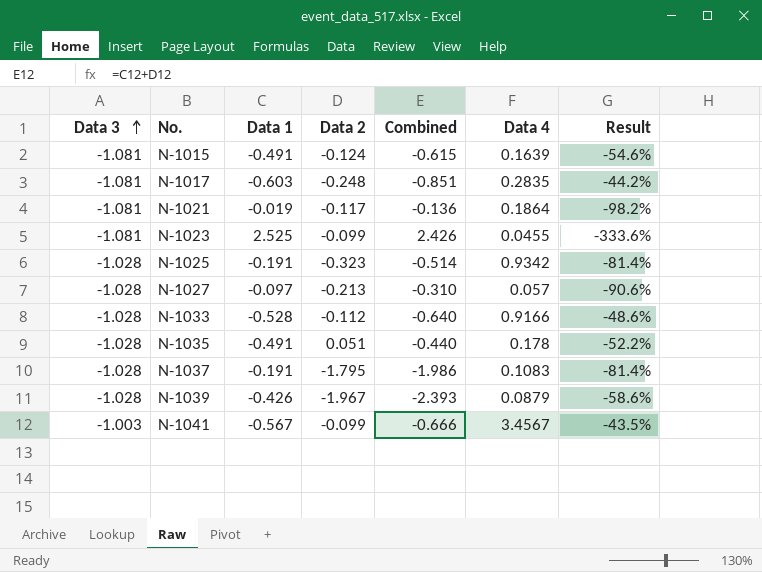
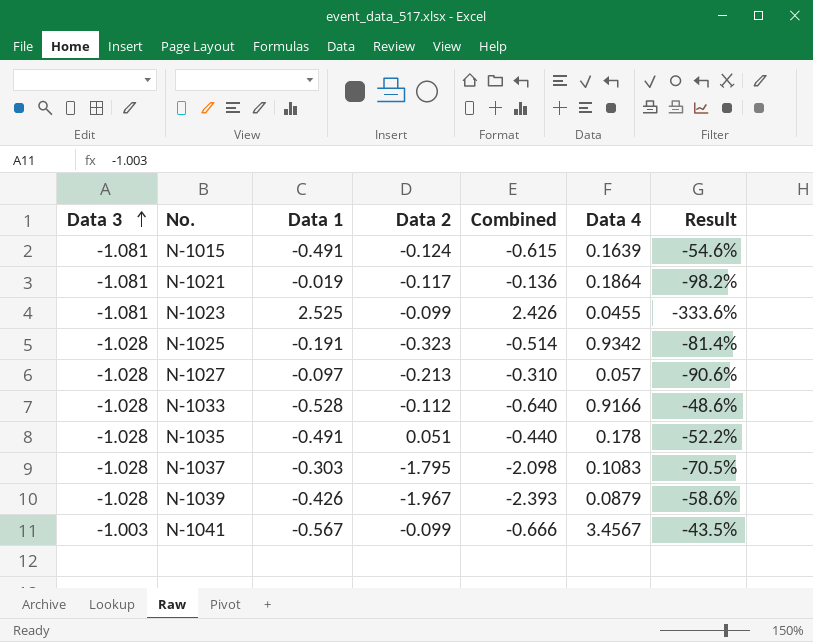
row N-1017: -1.081 | -0.603 | -0.248 | -0.851 | 0.2835 | -44.2% -> none
N-1037 | Data 1: -0.191 -> -0.303
N-1037 | Combined: -1.986 -> -2.098
N-1037 | Result: -81.4% -> -70.5%

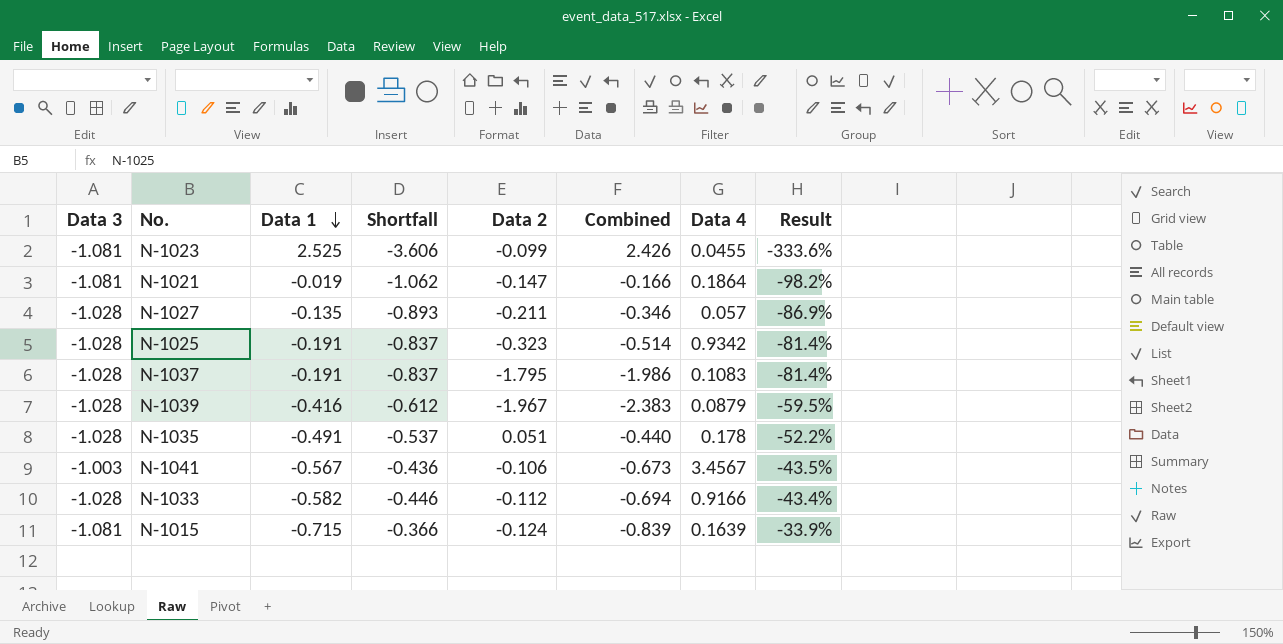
row order: Data 3 ascending -> Data 1 descending
column Shortfall | formula: none -> [Data 3] - [Data 1]
N-1021 | Data 2: -0.117 -> -0.147
N-1021 | Combined: -0.136 -> -0.166
N-1027 | Data 1: -0.097 -> -0.135
N-1027 | Data 2: -0.213 -> -0.211
N-1027 | Combined: -0.310 -> -0.346
N-1027 | Result: -90.6% -> -86.9%
N-1037 | Data 1: -0.303 -> -0.191
N-1037 | Combined: -2.098 -> -1.986
N-1037 | Result: -70.5% -> -81.4%
N-1039 | Data 1: -0.426 -> -0.416
N-1039 | Combined: -2.393 -> -2.383
N-1039 | Result: -58.6% -> -59.5%
N-1041 | Data 2: -0.099 -> -0.106
N-1041 | Combined: -0.666 -> -0.673
N-1033 | Data 1: -0.528 -> -0.582
N-1033 | Combined: -0.640 -> -0.694
N-1033 | Result: -48.6% -> -43.4%
N-1015 | Data 1: -0.491 -> -0.715
N-1015 | Combined: -0.615 -> -0.839
N-1015 | Result: -54.6% -> -33.9%

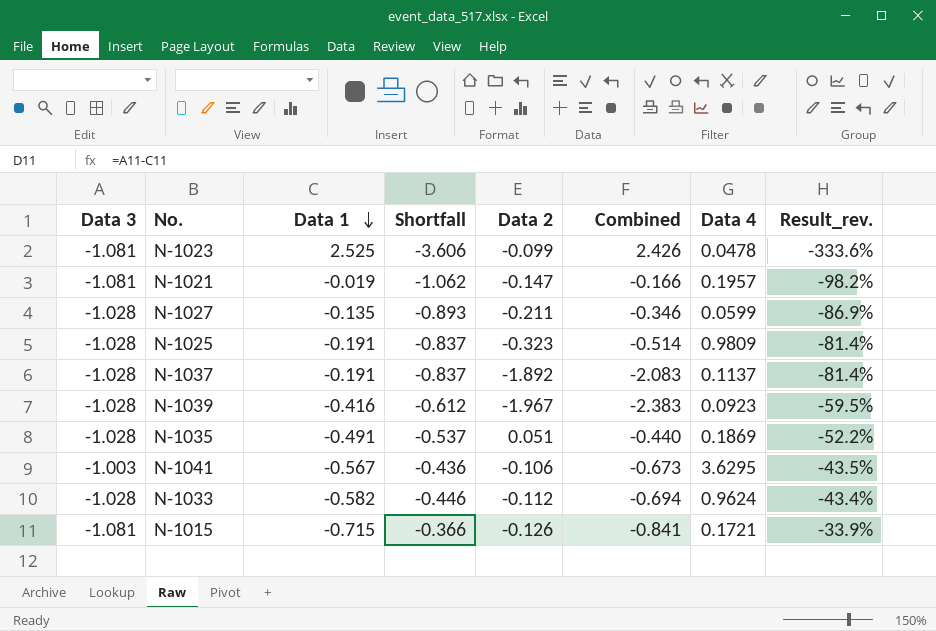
column name: Result -> Result_rev.
N-1023 | Data 4: 0.0455 -> 0.0478
N-1021 | Data 4: 0.1864 -> 0.1957
N-1027 | Data 4: 0.057 -> 0.0599
N-1025 | Data 4: 0.9342 -> 0.9809
N-1037 | Data 2: -1.795 -> -1.892
N-1037 | Combined: -1.986 -> -2.083
N-1037 | Data 4: 0.1083 -> 0.1137
N-1039 | Data 4: 0.0879 -> 0.0923
N-1035 | Data 4: 0.178 -> 0.1869
N-1041 | Data 4: 3.4567 -> 3.6295
N-1033 | Data 4: 0.9166 -> 0.9624
N-1015 | Data 2: -0.124 -> -0.126
N-1015 | Combined: -0.839 -> -0.841
N-1015 | Data 4: 0.1639 -> 0.1721

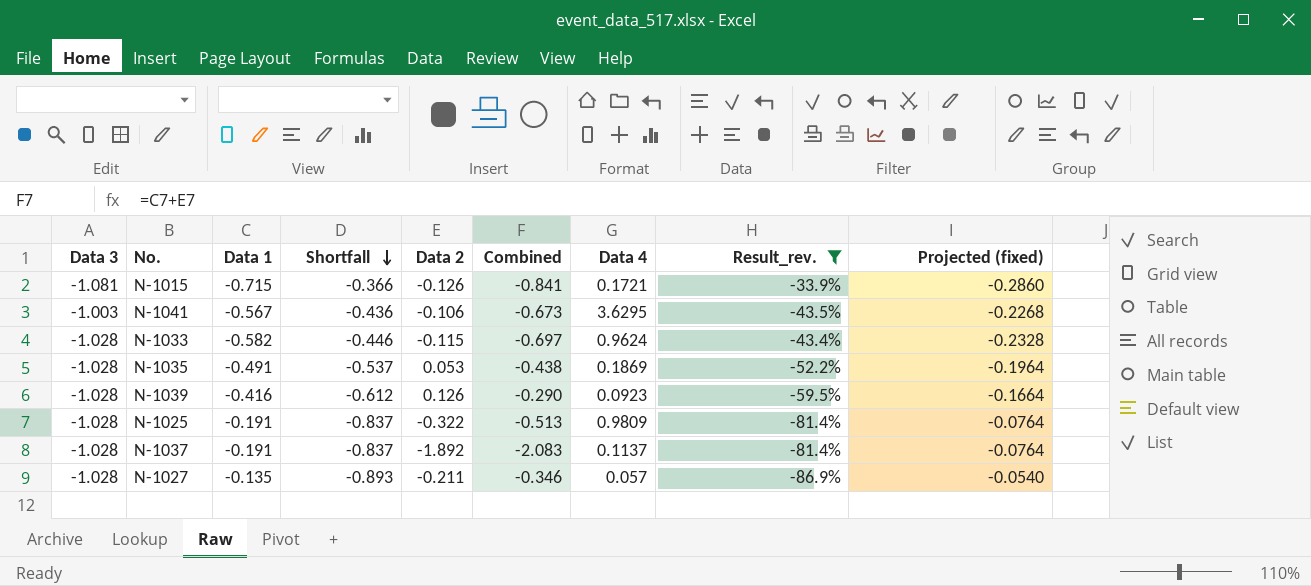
filter: none -> Result_rev. >= -86.9%
row order: Data 1 descending -> Shortfall descending
column Projected (fixed) | formula: none -> [Data 1] * 0.4
N-1033 | Data 2: -0.112 -> -0.115
N-1033 | Combined: -0.694 -> -0.697
N-1035 | Data 2: 0.051 -> 0.053
N-1035 | Combined: -0.440 -> -0.438
N-1039 | Data 2: -1.967 -> 0.126
N-1039 | Combined: -2.383 -> -0.290
N-1025 | Data 2: -0.323 -> -0.322
N-1025 | Combined: -0.514 -> -0.513
N-1027 | Data 4: 0.0599 -> 0.057

